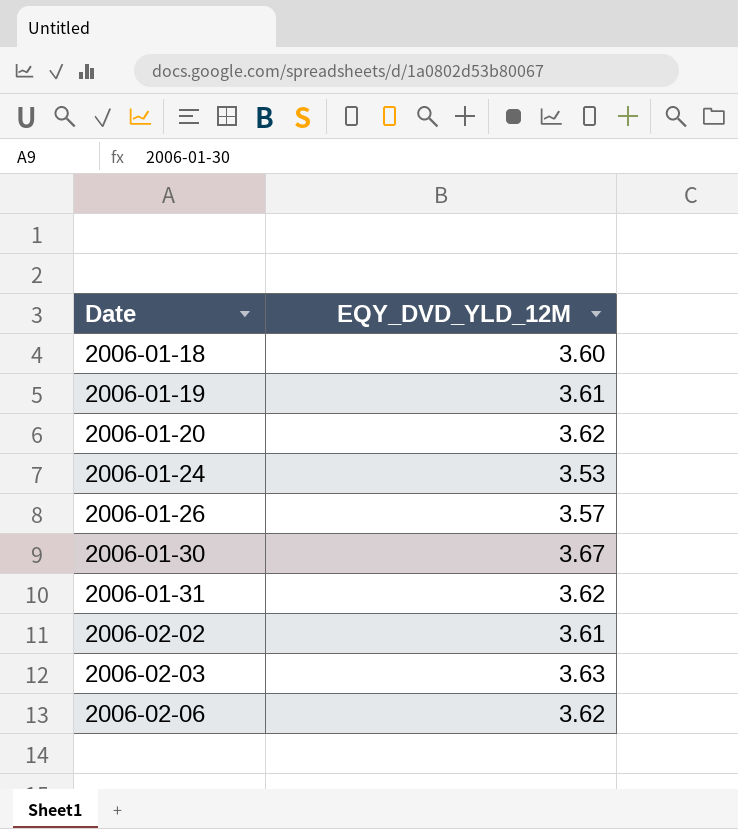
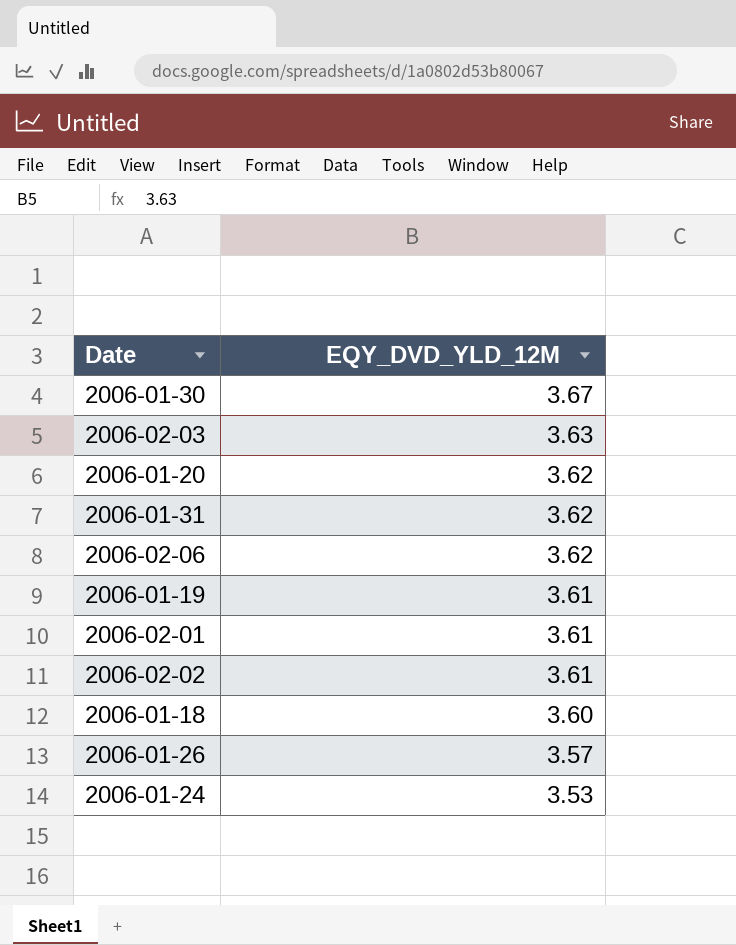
row order: Date ascending -> EQY_DVD_YLD_12M descending
row 2006-02-01: none -> 3.61

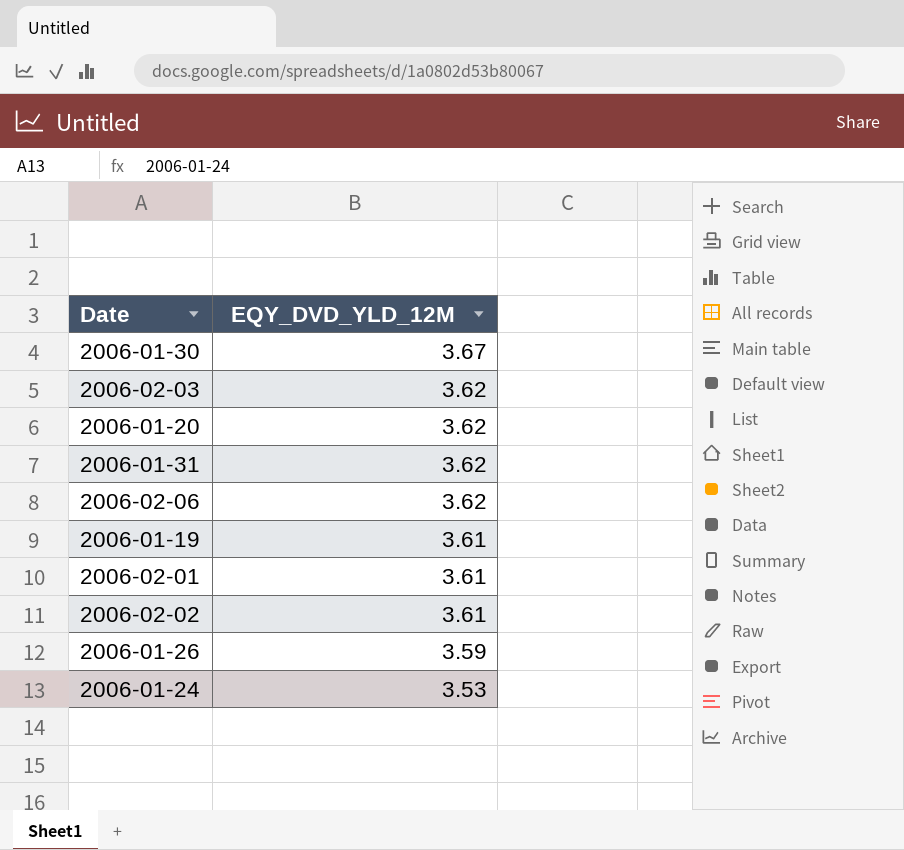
row 2006-01-18: 3.60 -> none
2006-02-03 | EQY_DVD_YLD_12M: 3.63 -> 3.62
2006-01-26 | EQY_DVD_YLD_12M: 3.57 -> 3.59

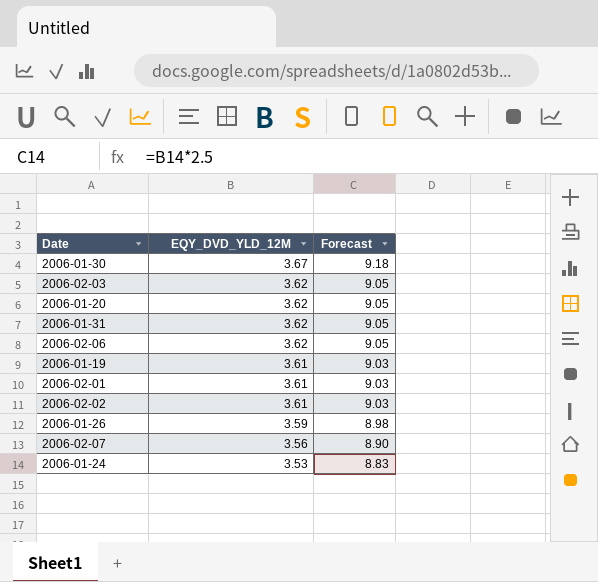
column Forecast | formula: none -> [EQY_DVD_YLD_12M] * 2.5
row 2006-02-07: none -> 3.56 | 8.90

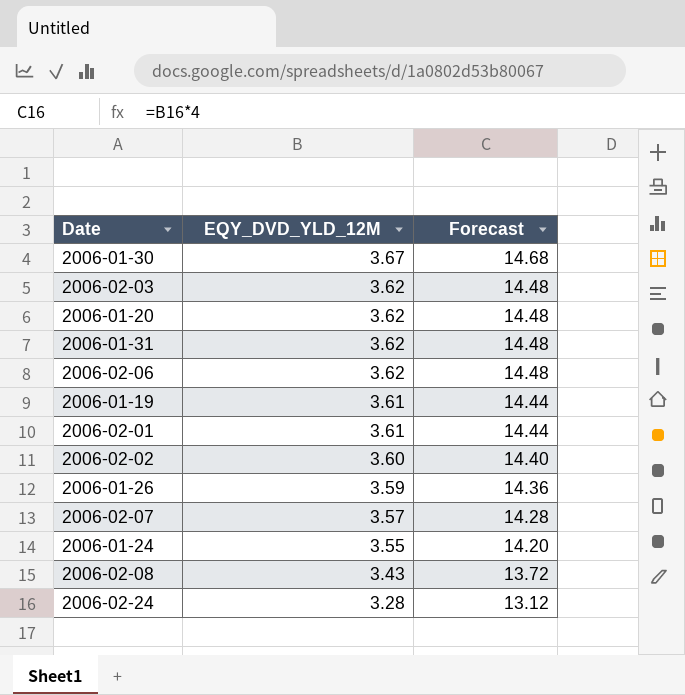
column Forecast | formula: [EQY_DVD_YLD_12M] * 2.5 -> [EQY_DVD_YLD_12M] * 4
2006-02-02 | EQY_DVD_YLD_12M: 3.61 -> 3.60
2006-02-07 | EQY_DVD_YLD_12M: 3.56 -> 3.57
2006-01-24 | EQY_DVD_YLD_12M: 3.53 -> 3.55
row 2006-02-08: none -> 3.43 | 13.72
row 2006-02-24: none -> 3.28 | 13.12

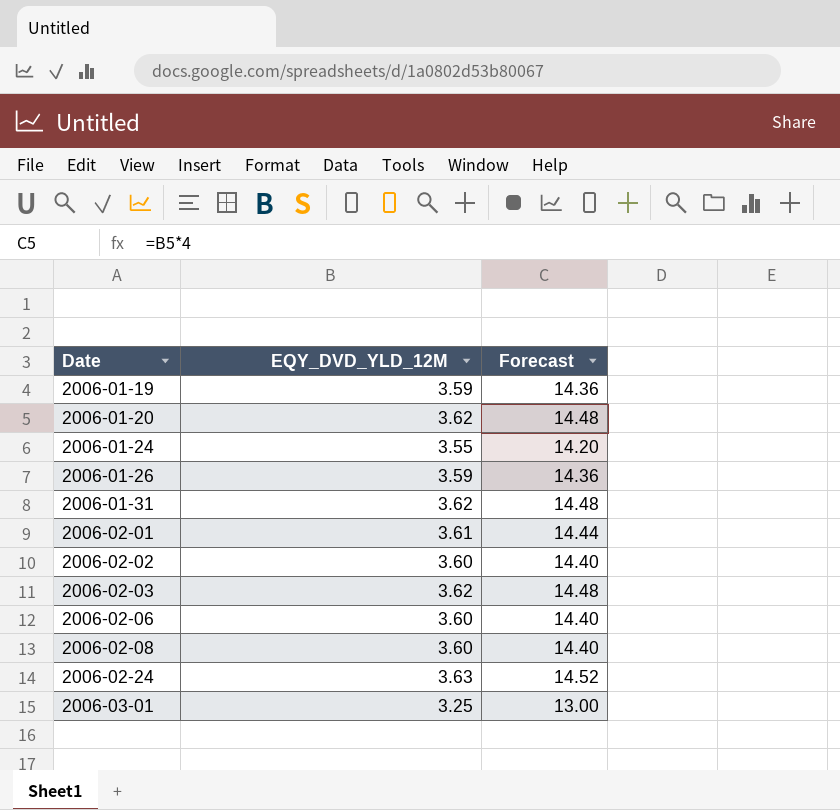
row order: EQY_DVD_YLD_12M descending -> Date ascending
row 2006-01-30: 3.67 | 14.68 -> none
row 2006-02-07: 3.57 | 14.28 -> none
2006-01-19 | EQY_DVD_YLD_12M: 3.61 -> 3.59
2006-01-19 | Forecast: 14.44 -> 14.36
2006-02-06 | EQY_DVD_YLD_12M: 3.62 -> 3.60
2006-02-06 | Forecast: 14.48 -> 14.40
2006-02-08 | EQY_DVD_YLD_12M: 3.43 -> 3.60
2006-02-08 | Forecast: 13.72 -> 14.40
2006-02-24 | EQY_DVD_YLD_12M: 3.28 -> 3.63
2006-02-24 | Forecast: 13.12 -> 14.52
row 2006-03-01: none -> 3.25 | 13.00

